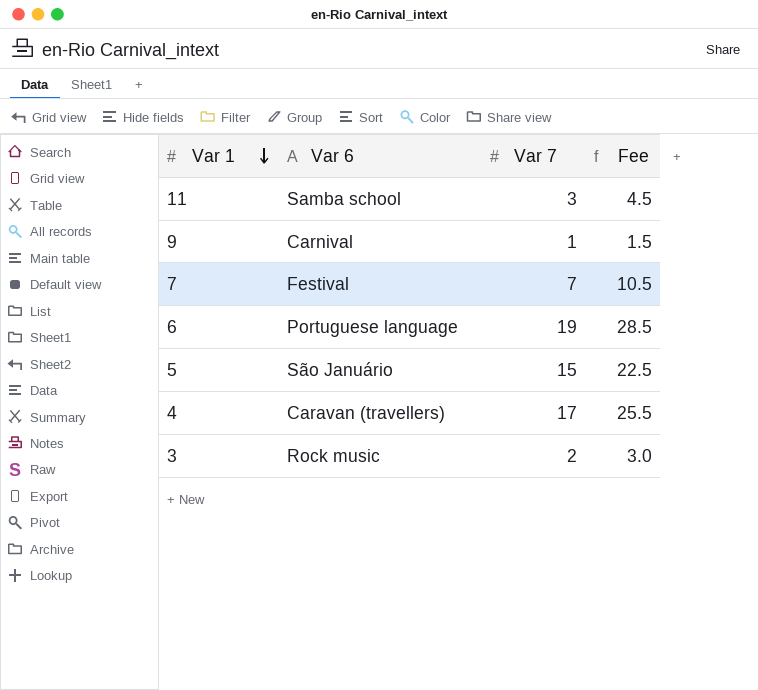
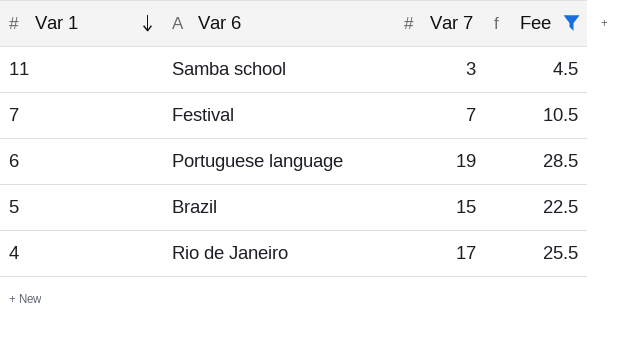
filter: none -> Fee >= 4.5
5 | Var 6: São Januário -> Brazil
4 | Var 6: Caravan (travellers) -> Rio de Janeiro

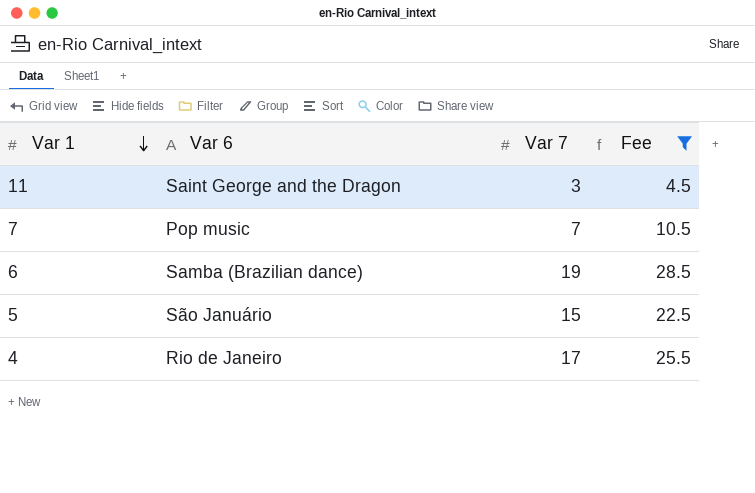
11 | Var 6: Samba school -> Saint George and the Dragon
7 | Var 6: Festival -> Pop music
6 | Var 6: Portuguese language -> Samba (Brazilian dance)
5 | Var 6: Brazil -> São Januário

